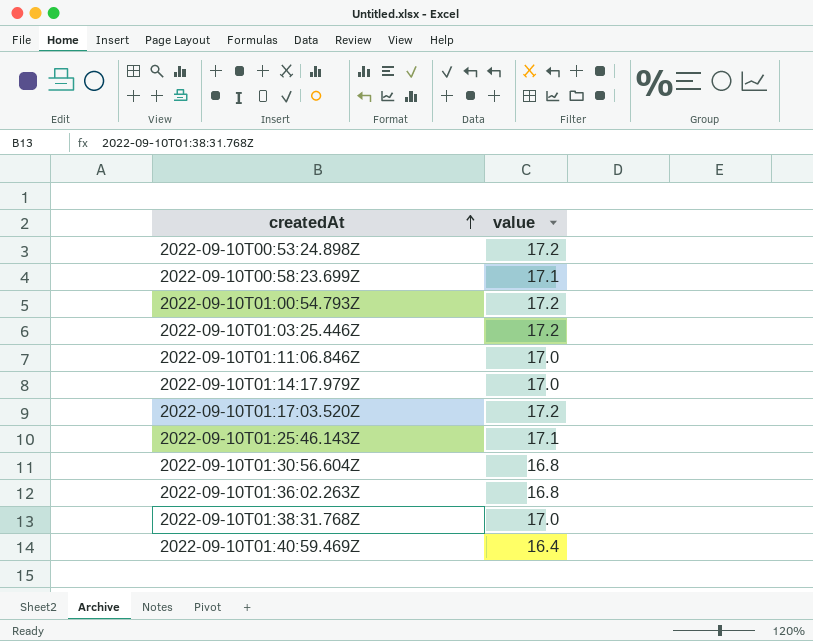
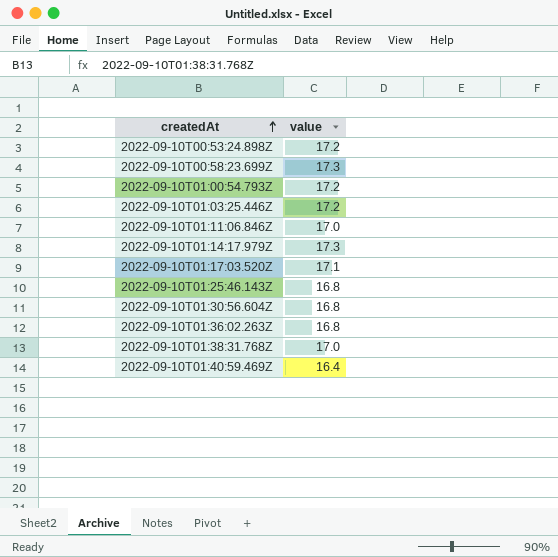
2022-09-10T00:58:23.699Z | value: 17.1 -> 17.3
2022-09-10T01:14:17.979Z | value: 17.0 -> 17.3
2022-09-10T01:17:03.520Z | value: 17.2 -> 17.1
2022-09-10T01:25:46.143Z | value: 17.1 -> 16.8

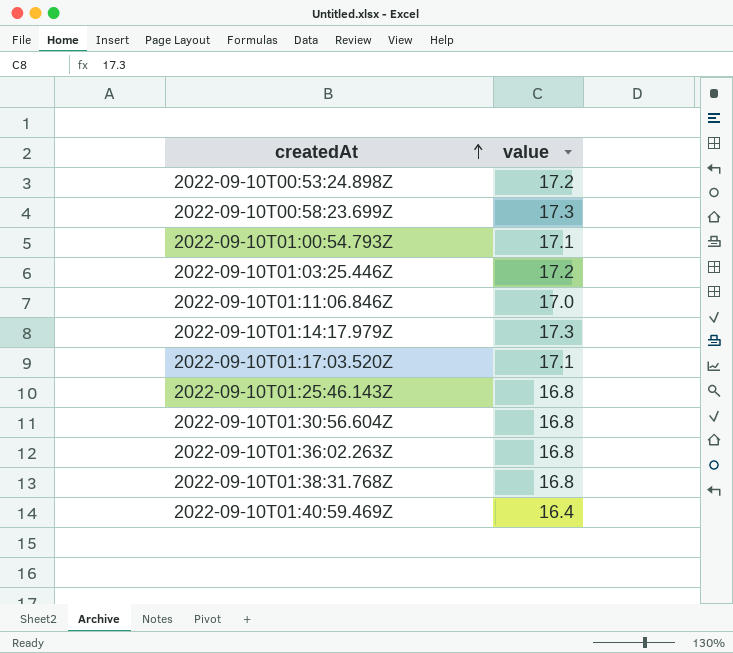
2022-09-10T01:00:54.793Z | value: 17.2 -> 17.1
2022-09-10T01:38:31.768Z | value: 17.0 -> 16.8

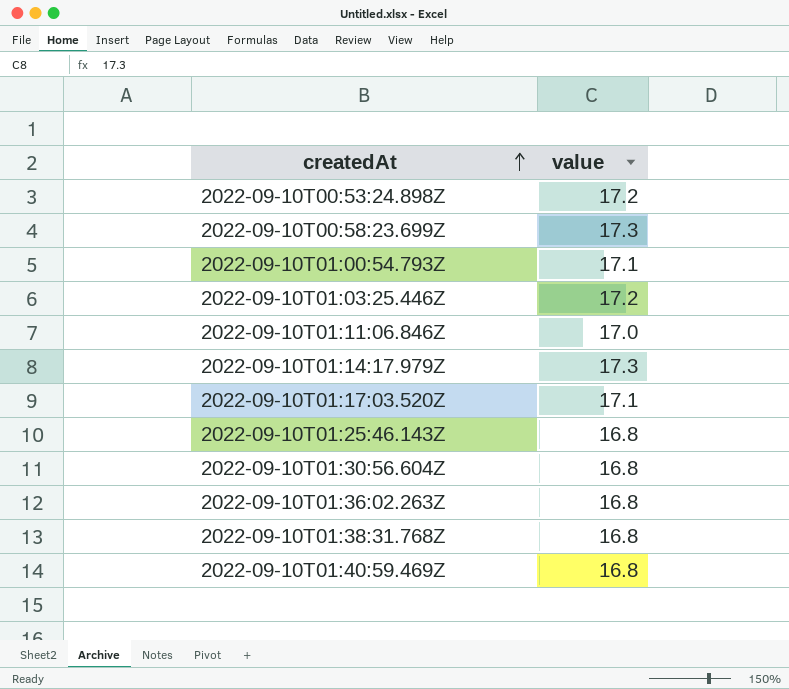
2022-09-10T01:40:59.469Z | value: 16.4 -> 16.8

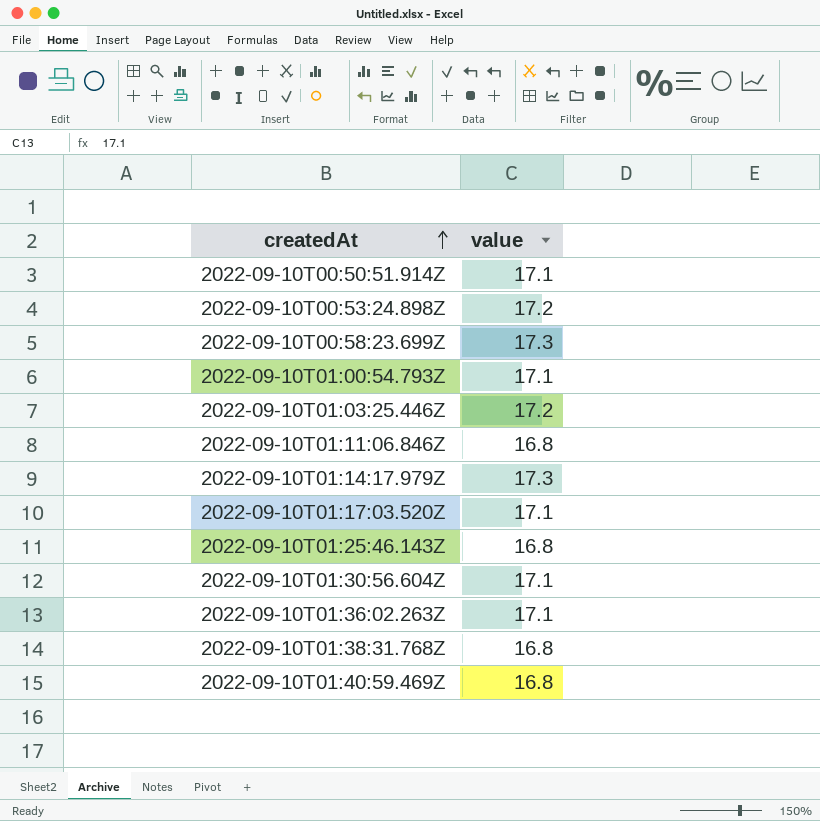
row 2022-09-10T00:50:51.914Z: none -> 17.1
2022-09-10T01:11:06.846Z | value: 17.0 -> 16.8
2022-09-10T01:30:56.604Z | value: 16.8 -> 17.1
2022-09-10T01:36:02.263Z | value: 16.8 -> 17.1

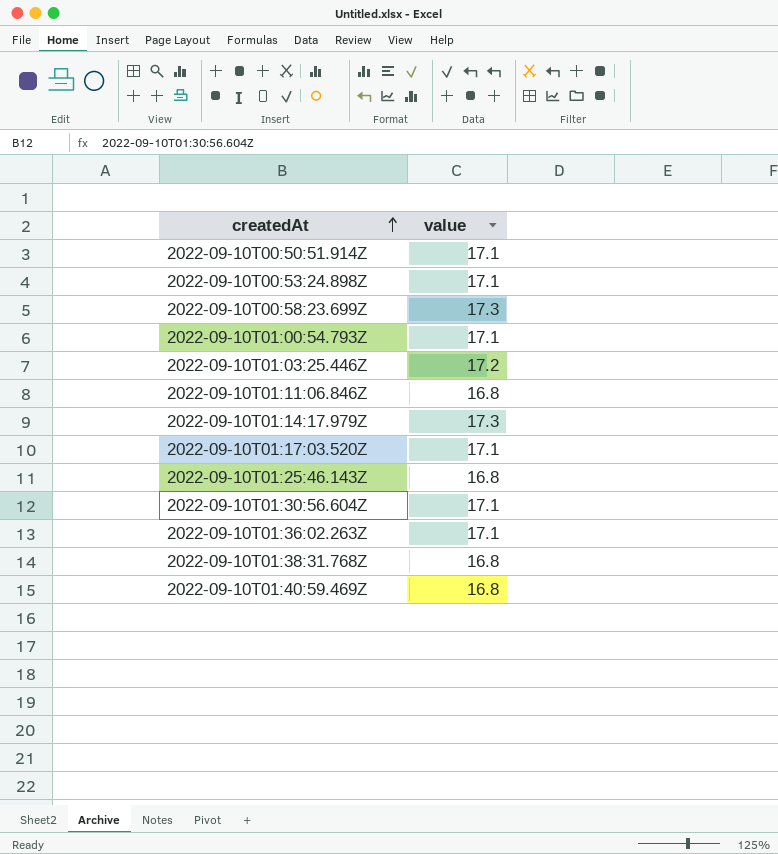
2022-09-10T00:53:24.898Z | value: 17.2 -> 17.1

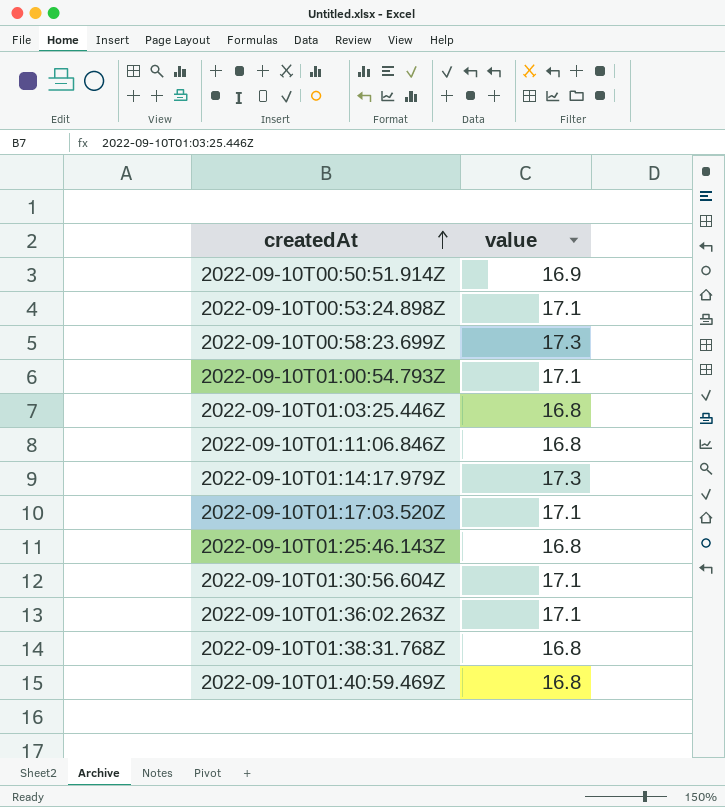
2022-09-10T00:50:51.914Z | value: 17.1 -> 16.9
2022-09-10T01:03:25.446Z | value: 17.2 -> 16.8

